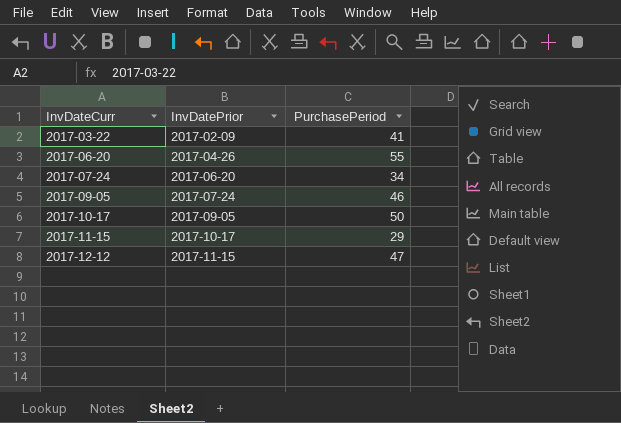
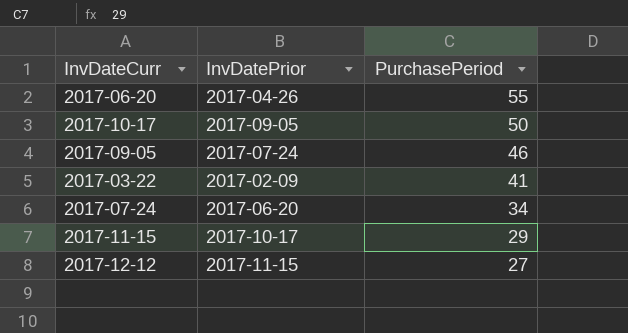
row order: InvDateCurr ascending -> PurchasePeriod descending
2017-12-12 | PurchasePeriod: 47 -> 27

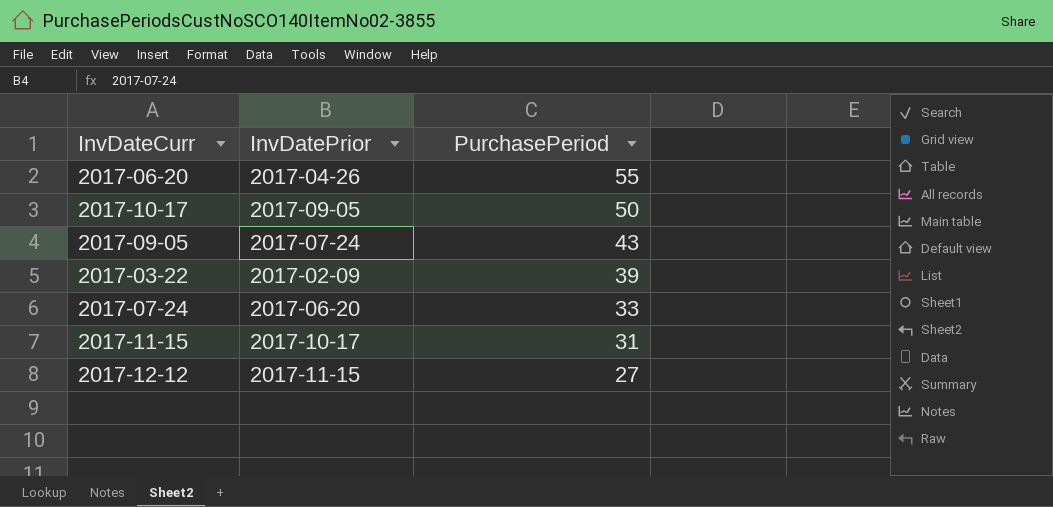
2017-09-05 | PurchasePeriod: 46 -> 43
2017-03-22 | PurchasePeriod: 41 -> 39
2017-07-24 | PurchasePeriod: 34 -> 33
2017-11-15 | PurchasePeriod: 29 -> 31

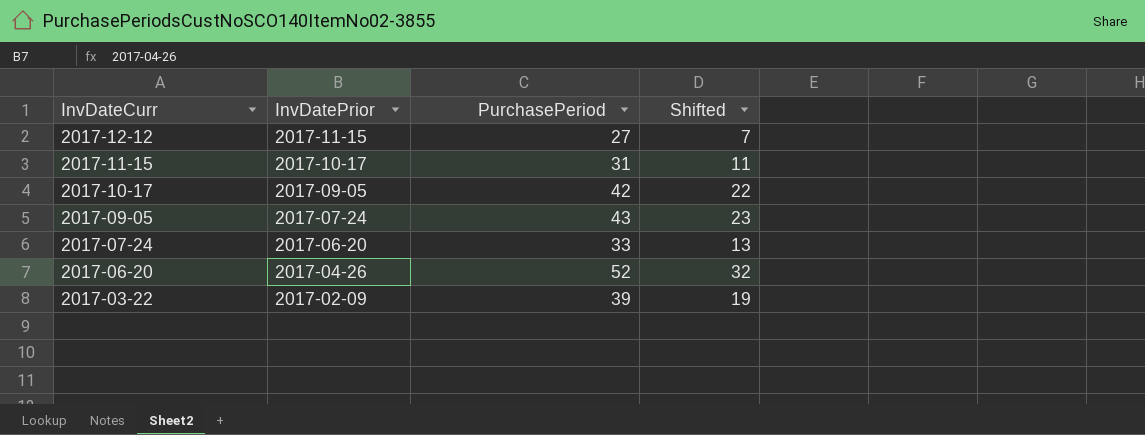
row order: PurchasePeriod descending -> InvDateCurr descending
column Shifted | formula: none -> [PurchasePeriod] - 20
2017-10-17 | PurchasePeriod: 50 -> 42
2017-06-20 | PurchasePeriod: 55 -> 52

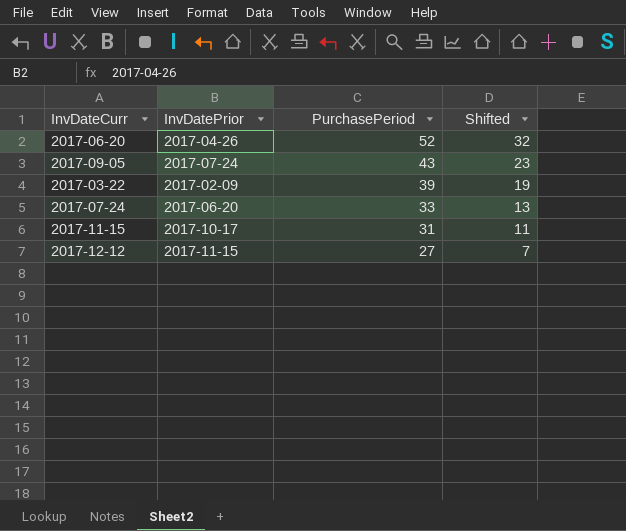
row order: InvDateCurr descending -> PurchasePeriod descending
row 2017-10-17: 2017-09-05 | 42 | 22 -> none

